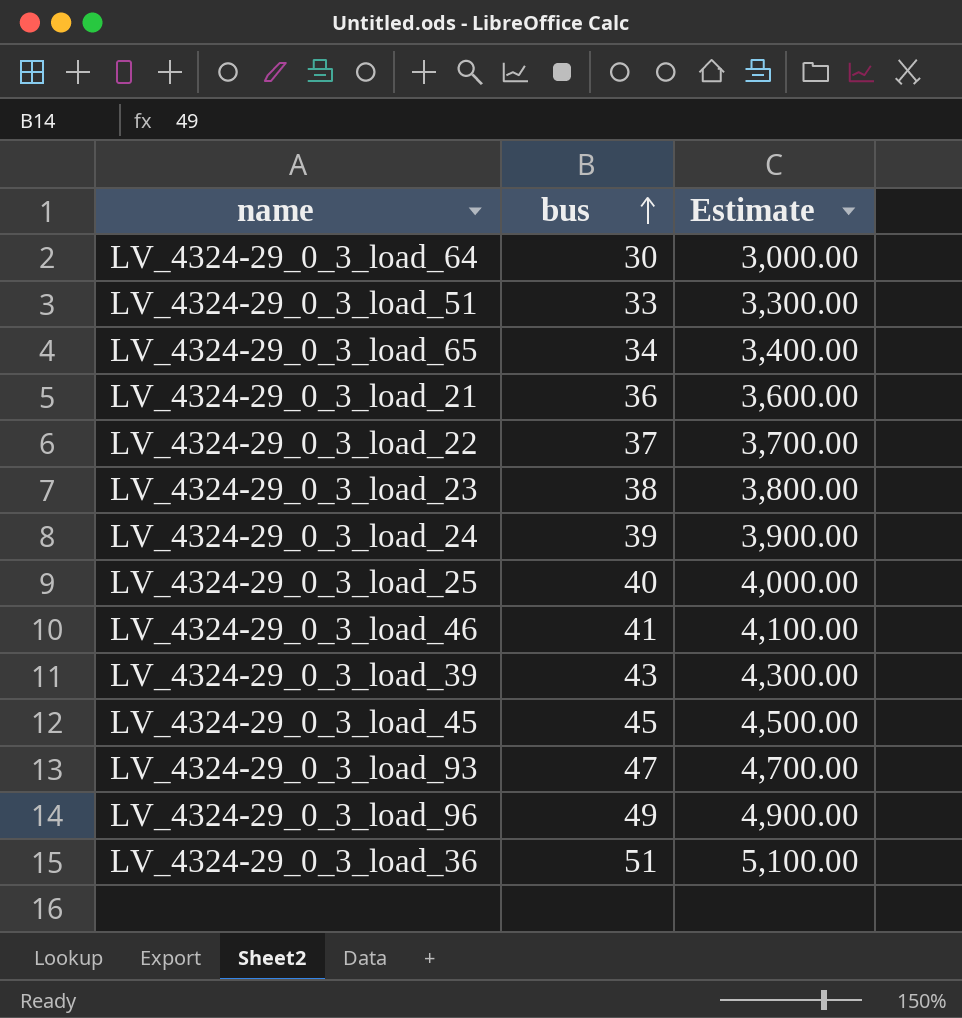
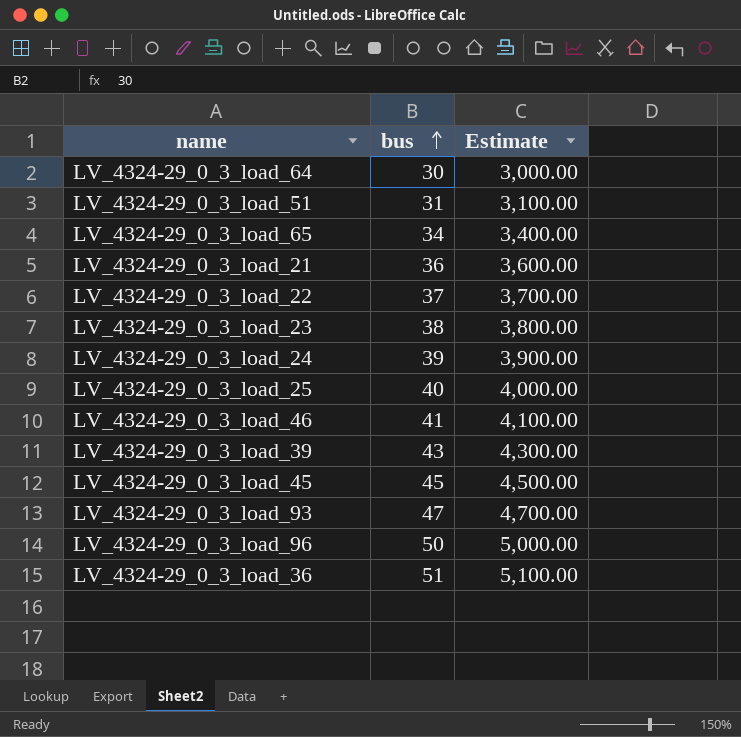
LV_4324-29_0_3_load_51 | bus: 33 -> 31
LV_4324-29_0_3_load_51 | Estimate: 3,300.00 -> 3,100.00
LV_4324-29_0_3_load_96 | bus: 49 -> 50
LV_4324-29_0_3_load_96 | Estimate: 4,900.00 -> 5,000.00

